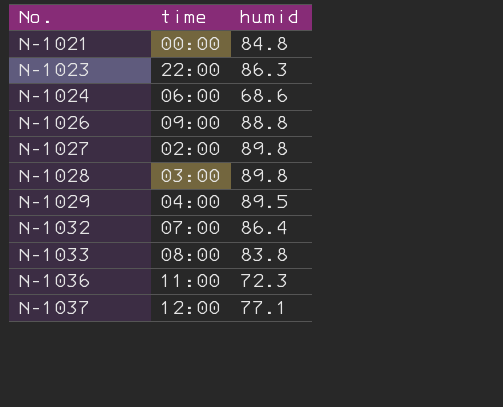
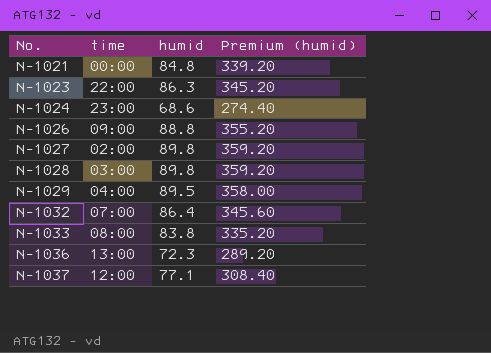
column Premium (humid) | formula: none -> [humid] * 4
N-1024 | time: 06:00 -> 23:00
N-1036 | time: 11:00 -> 13:00

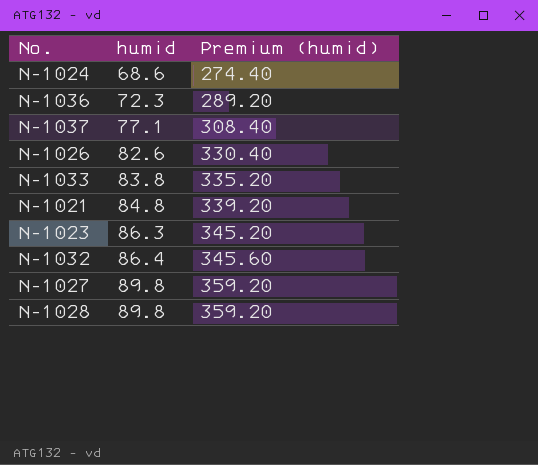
row order: No. ascending -> humid ascending
column time | position: 2 -> none
row N-1029: 04:00 | 89.5 | 358.00 -> none
N-1026 | humid: 88.8 -> 82.6
N-1026 | Premium (humid): 355.20 -> 330.40

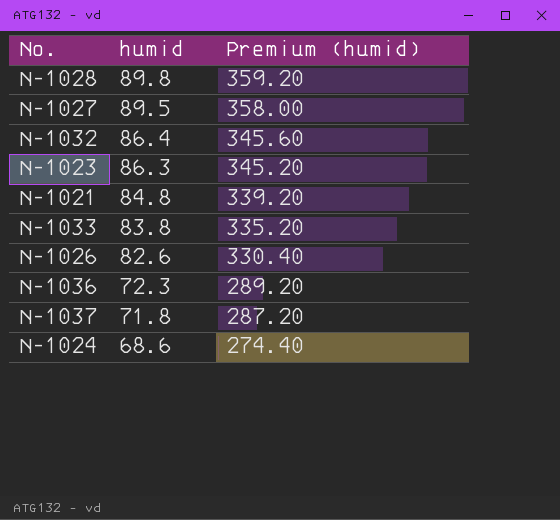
row order: humid ascending -> humid descending
N-1027 | humid: 89.8 -> 89.5
N-1027 | Premium (humid): 359.20 -> 358.00
N-1037 | humid: 77.1 -> 71.8
N-1037 | Premium (humid): 308.40 -> 287.20

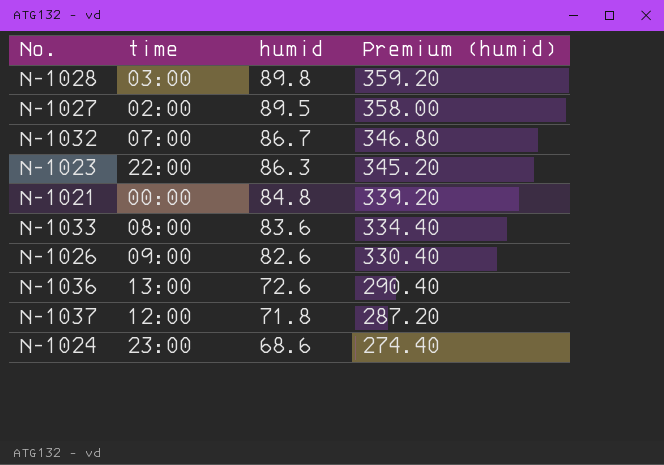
column time | position: none -> 2
N-1032 | humid: 86.4 -> 86.7
N-1032 | Premium (humid): 345.60 -> 346.80
N-1033 | humid: 83.8 -> 83.6
N-1033 | Premium (humid): 335.20 -> 334.40
N-1036 | humid: 72.3 -> 72.6
N-1036 | Premium (humid): 289.20 -> 290.40

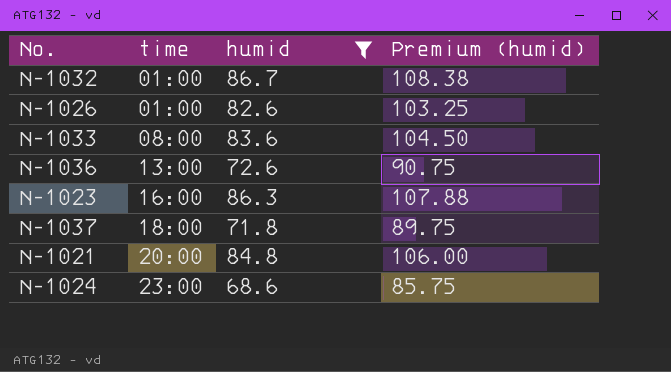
filter: none -> humid <= 86.7
row order: humid descending -> time ascending
column Premium (humid) | formula: [humid] * 4 -> [humid] * 1.25
N-1032 | time: 07:00 -> 01:00
N-1026 | time: 09:00 -> 01:00
N-1023 | time: 22:00 -> 16:00
N-1037 | time: 12:00 -> 18:00
N-1021 | time: 00:00 -> 20:00

